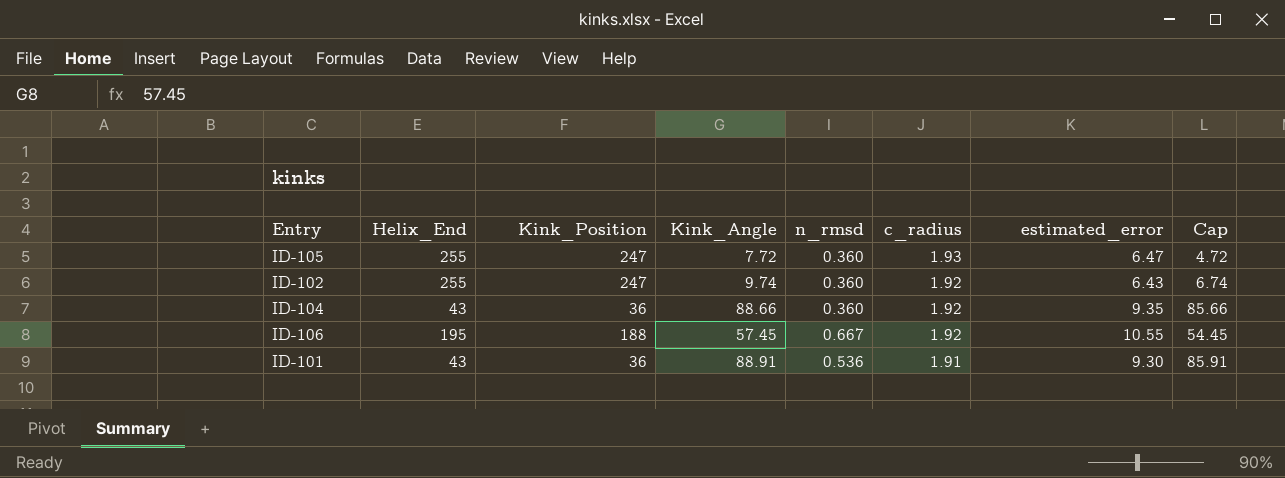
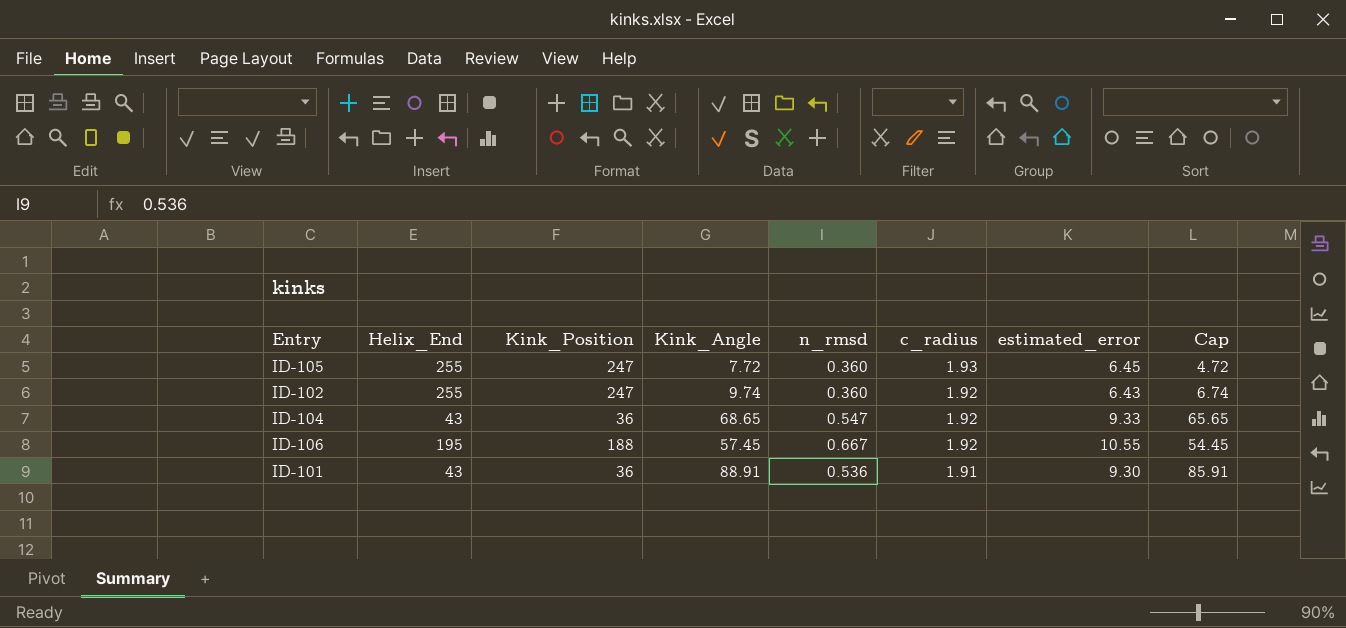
ID-105 | estimated_error: 6.47 -> 6.45
ID-104 | Kink_Angle: 88.66 -> 68.65
ID-104 | n_rmsd: 0.360 -> 0.547
ID-104 | estimated_error: 9.35 -> 9.33
ID-104 | Cap: 85.66 -> 65.65

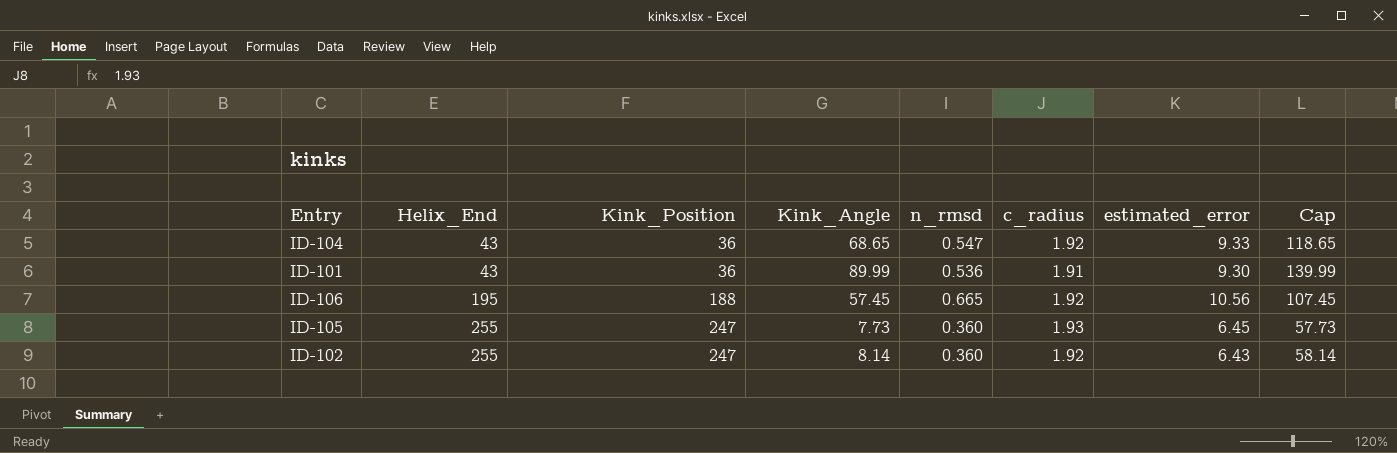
row order: c_radius descending -> Helix_End ascending
column Cap | formula: [Kink_Angle] - 3 -> [Kink_Angle] + 50
ID-101 | Kink_Angle: 88.91 -> 89.99
ID-106 | n_rmsd: 0.667 -> 0.665
ID-106 | estimated_error: 10.55 -> 10.56
ID-105 | Kink_Angle: 7.72 -> 7.73
ID-102 | Kink_Angle: 9.74 -> 8.14

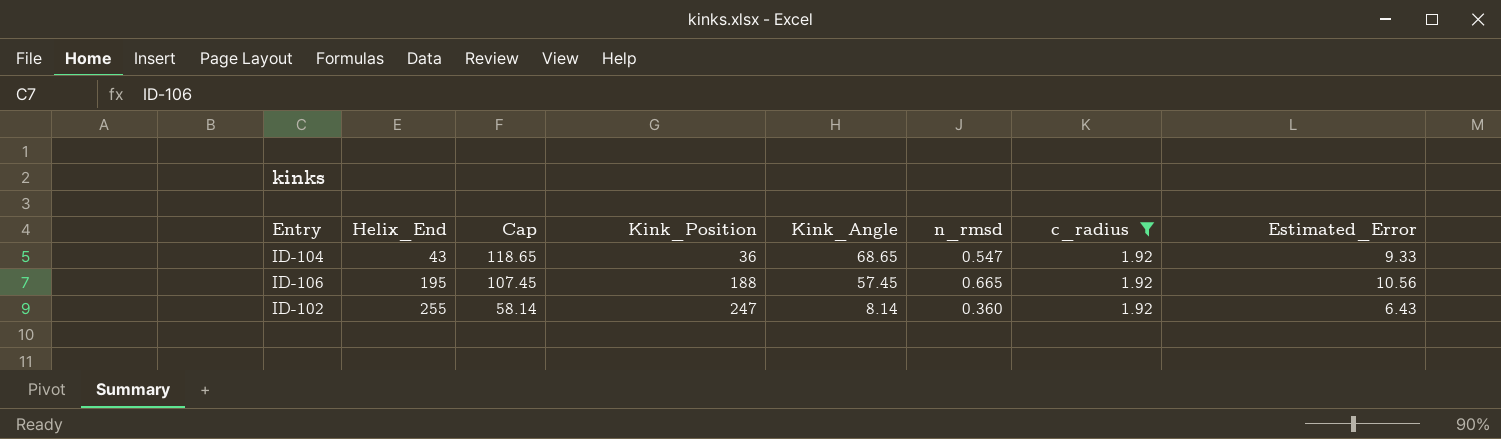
filter: none -> c_radius = 1.92
column Cap | position: 8 -> 3
column name: estimated_error -> Estimated_Error

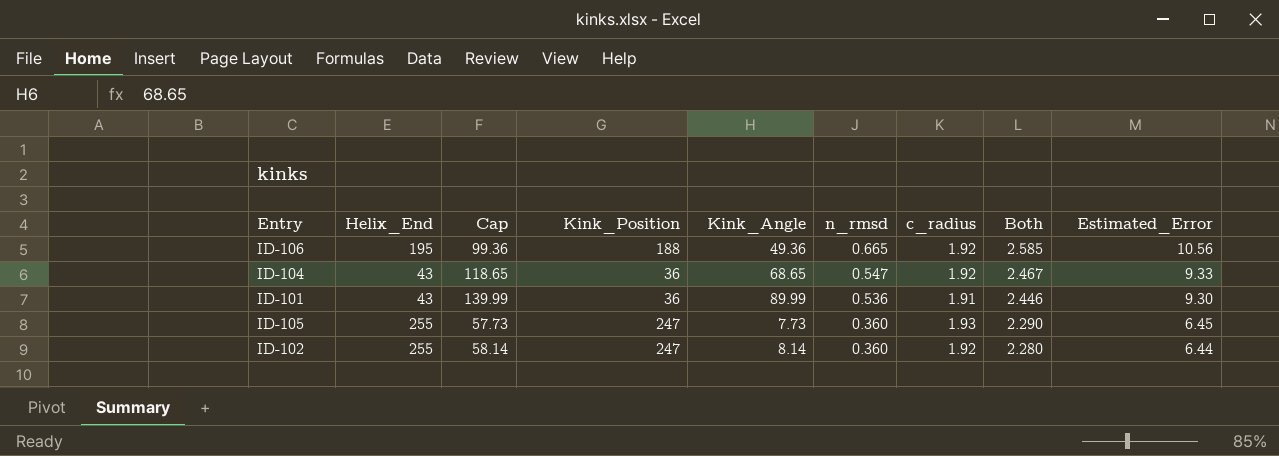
filter: c_radius = 1.92 -> none
row order: Helix_End ascending -> n_rmsd descending
column Both | formula: none -> [n_rmsd] + [c_radius]
ID-106 | Cap: 107.45 -> 99.36
ID-106 | Kink_Angle: 57.45 -> 49.36
ID-102 | Estimated_Error: 6.43 -> 6.44

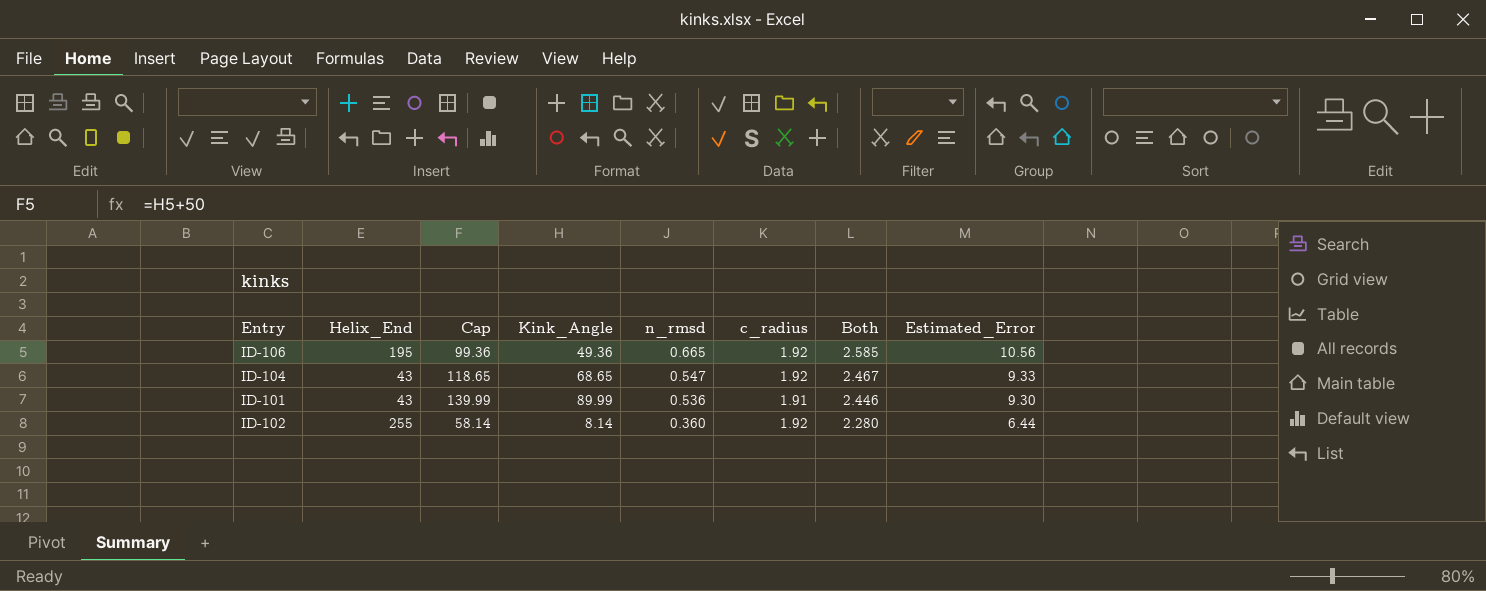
column Kink_Position | position: 4 -> none
row ID-105: 255 | 57.73 | 247 | 7.73 | 0.360 | 1.93 | 2.290 | 6.45 -> none

